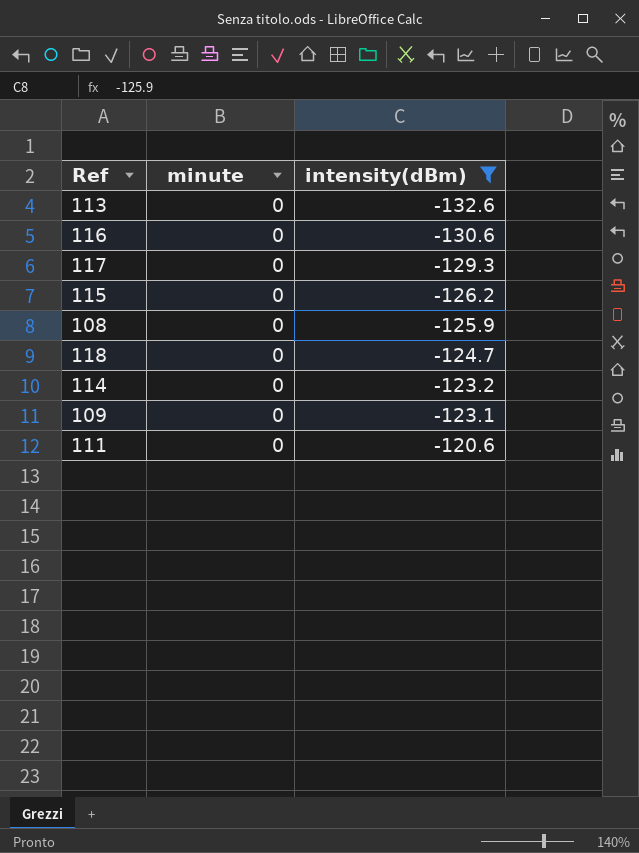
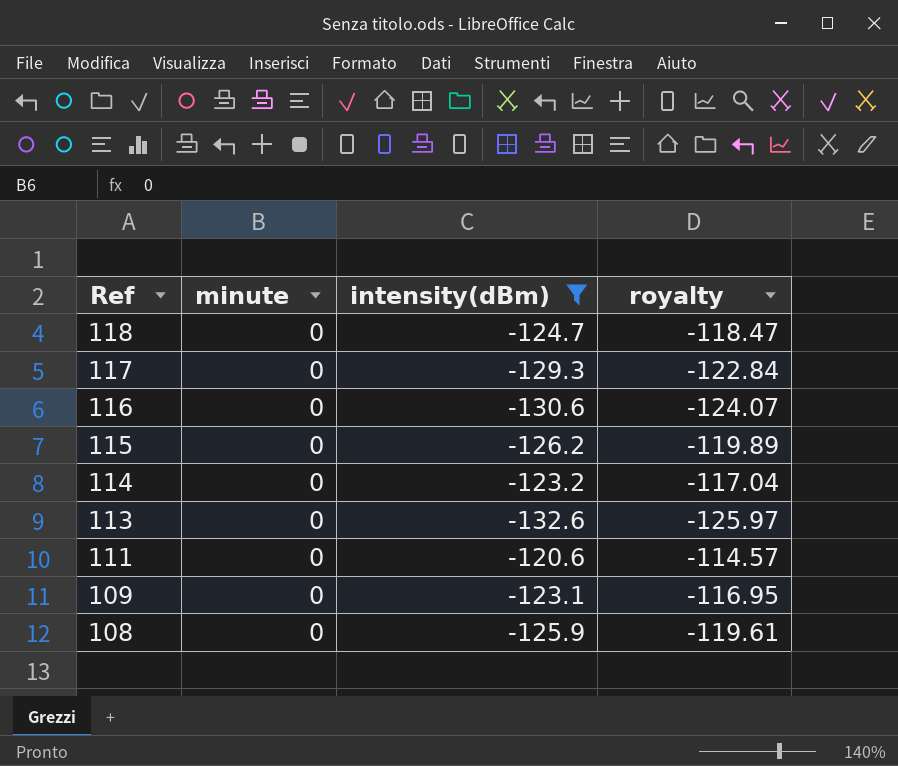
row order: intensity(dBm) ascending -> Ref descending
column royalty | formula: none -> [intensity(dBm)] * 0.95

